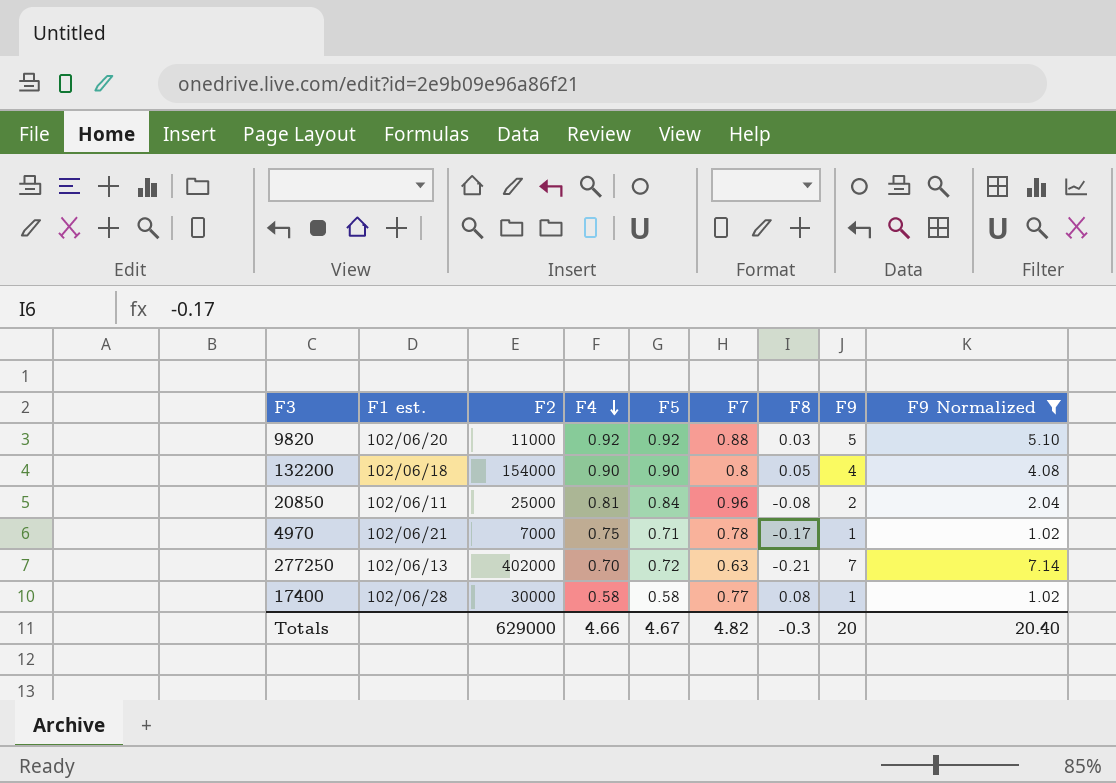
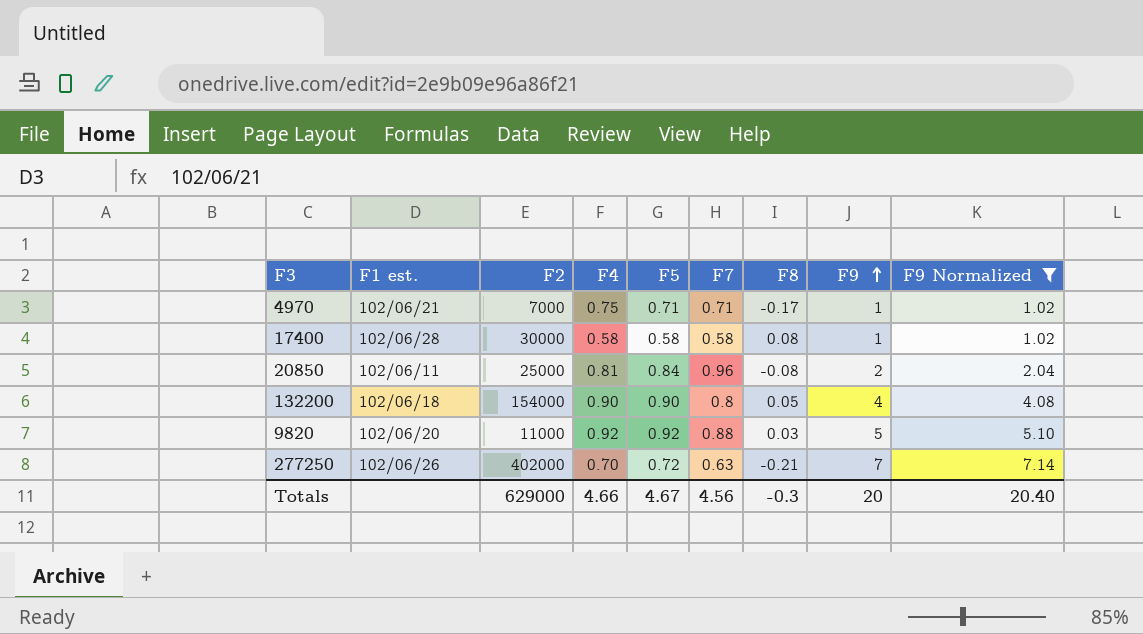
row order: F4 descending -> F9 ascending
4970 | F7: 0.78 -> 0.71
17400 | F7: 0.77 -> 0.58
277250 | F1 est.: 102/06/13 -> 102/06/26
Totals | F7: 4.82 -> 4.56

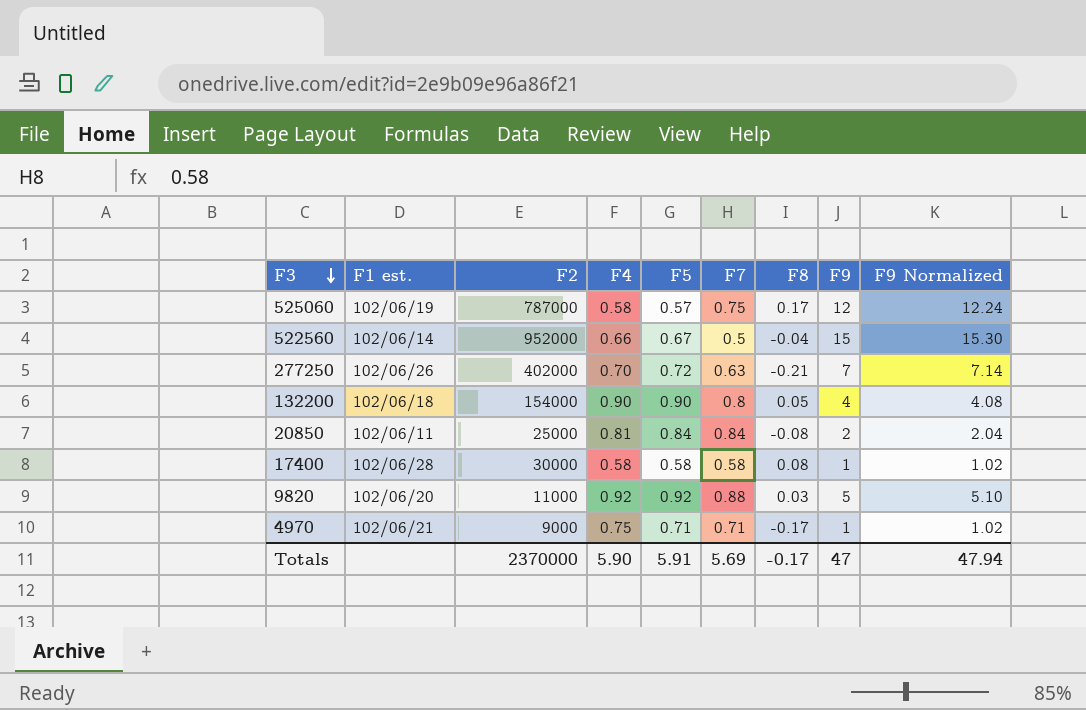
filter: F9 Normalized <= 7.14 -> none
row order: F9 ascending -> F3 descending
20850 | F7: 0.96 -> 0.84
4970 | F2: 7000 -> 9000
Totals | F2: 629000 -> 2370000
Totals | F4: 4.66 -> 5.90
Totals | F5: 4.67 -> 5.91
Totals | F7: 4.56 -> 5.69
Totals | F8: -0.3 -> -0.17
Totals | F9: 20 -> 47
Totals | F9 Normalized: 20.40 -> 47.94

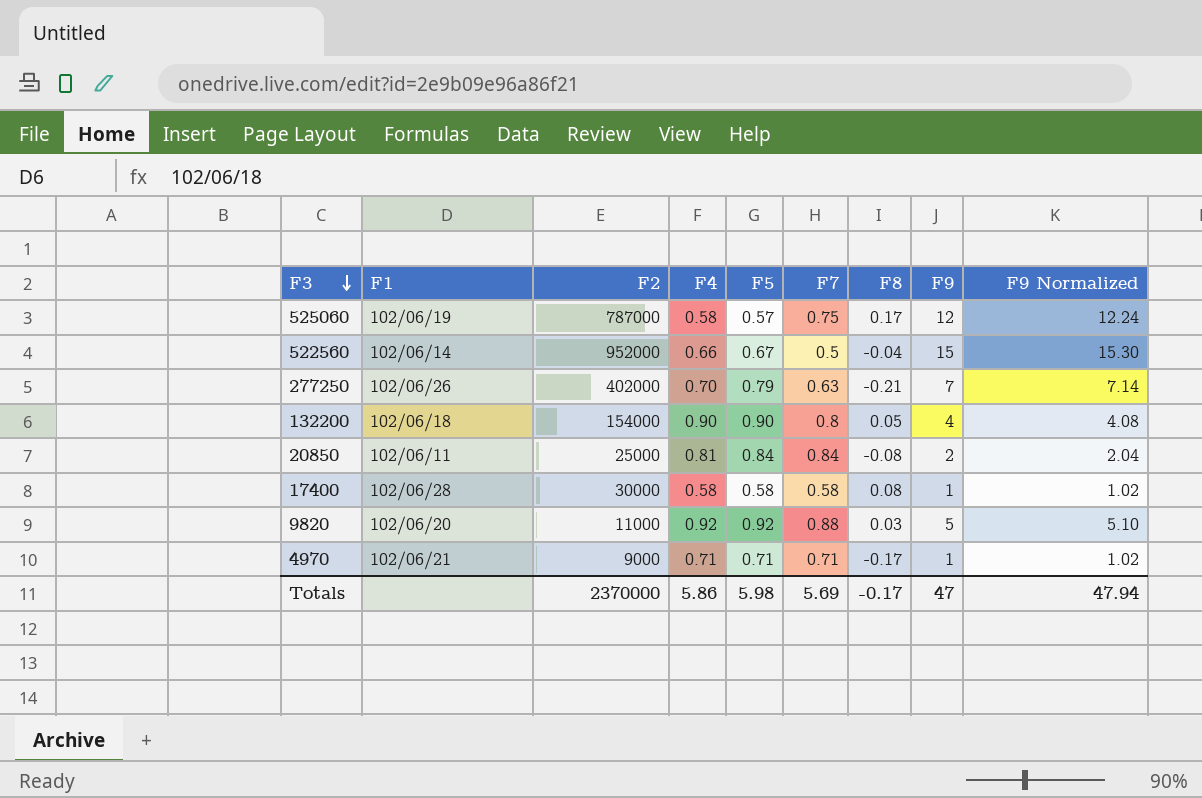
column name: F1 est. -> F1
277250 | F5: 0.72 -> 0.79
4970 | F4: 0.75 -> 0.71
Totals | F4: 5.90 -> 5.86
Totals | F5: 5.91 -> 5.98

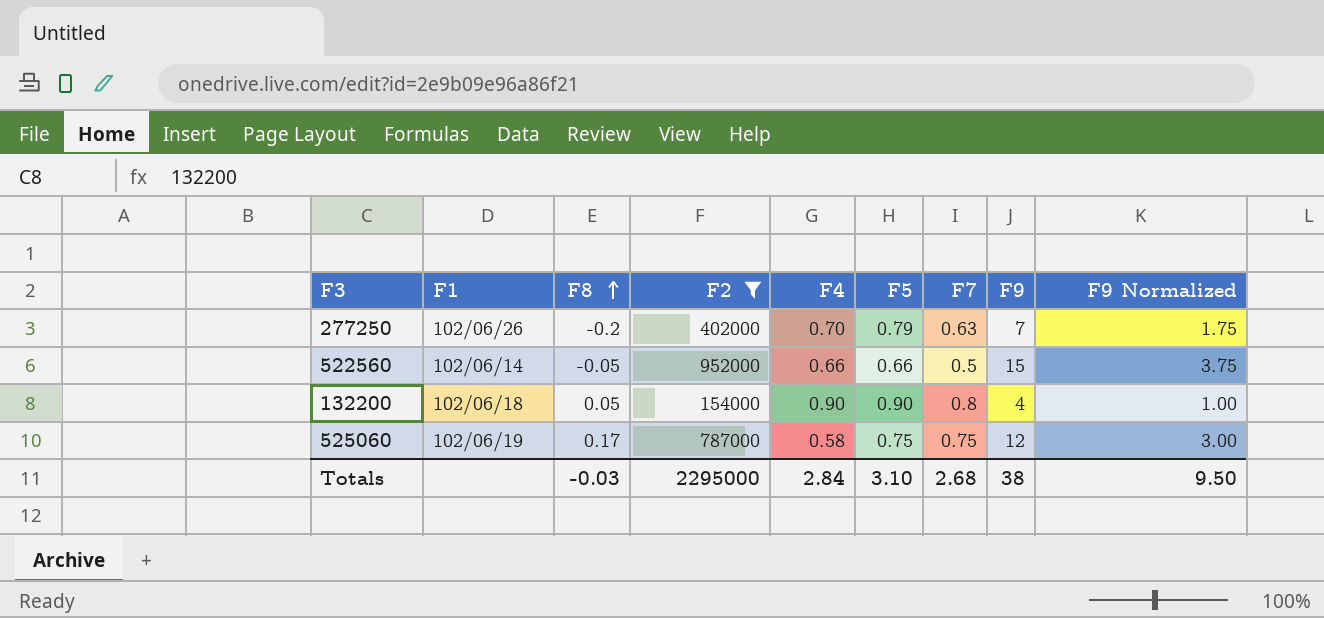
filter: none -> F2 >= 154000
row order: F3 descending -> F8 ascending
column F8 | position: 7 -> 3
column F9 Normalized | formula: [F9] * 1.02 -> [F9] * 0.25
277250 | F8: -0.21 -> -0.2
522560 | F8: -0.04 -> -0.05
522560 | F5: 0.67 -> 0.66
525060 | F5: 0.57 -> 0.75
Totals | F8: -0.17 -> -0.03
Totals | F2: 2370000 -> 2295000
Totals | F4: 5.86 -> 2.84
Totals | F5: 5.98 -> 3.10
Totals | F7: 5.69 -> 2.68
Totals | F9: 47 -> 38
Totals | F9 Normalized: 47.94 -> 9.50

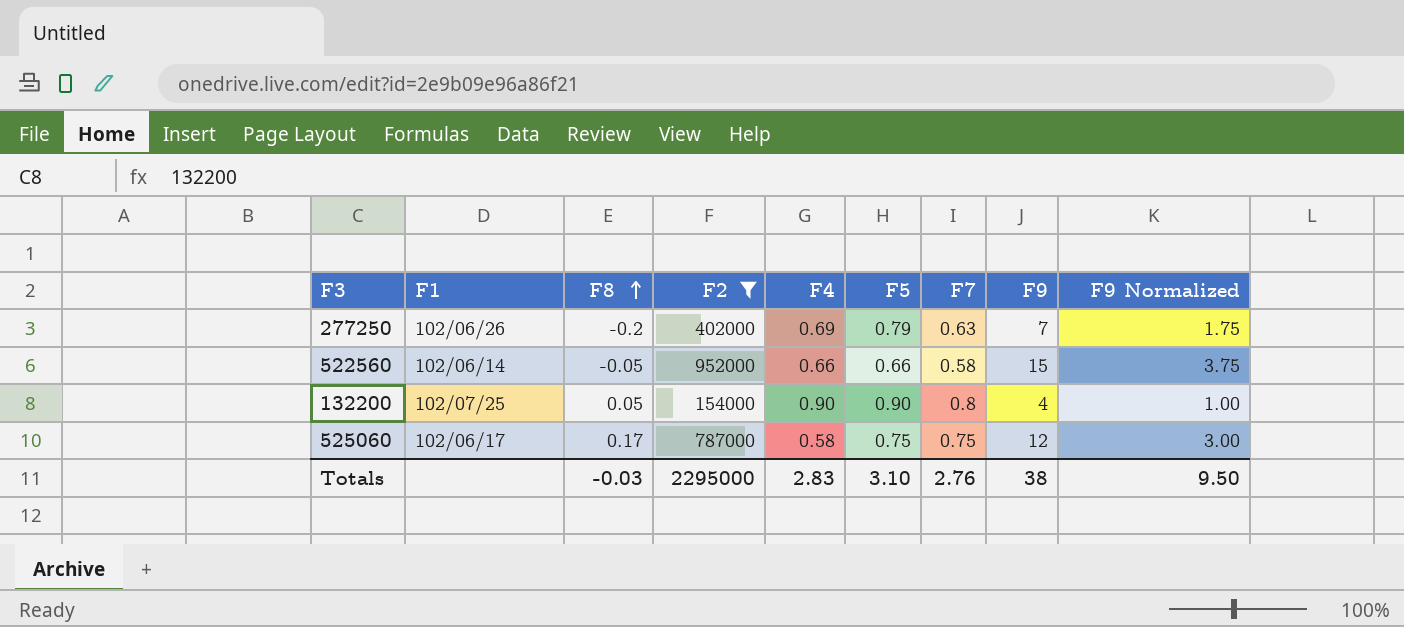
277250 | F4: 0.70 -> 0.69
522560 | F7: 0.5 -> 0.58
132200 | F1: 102/06/18 -> 102/07/25
525060 | F1: 102/06/19 -> 102/06/17
Totals | F4: 2.84 -> 2.83
Totals | F7: 2.68 -> 2.76

